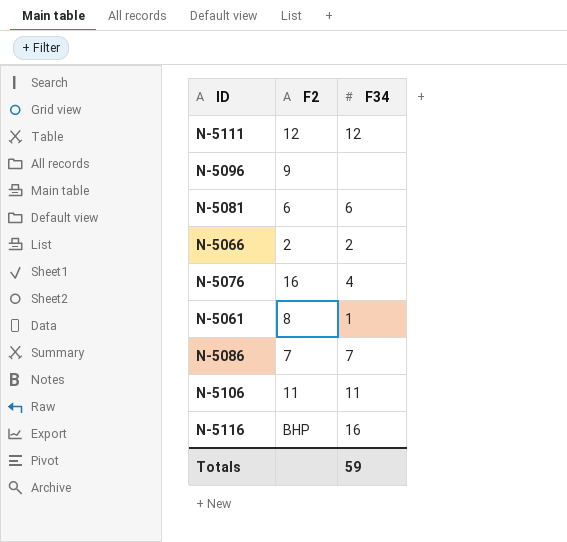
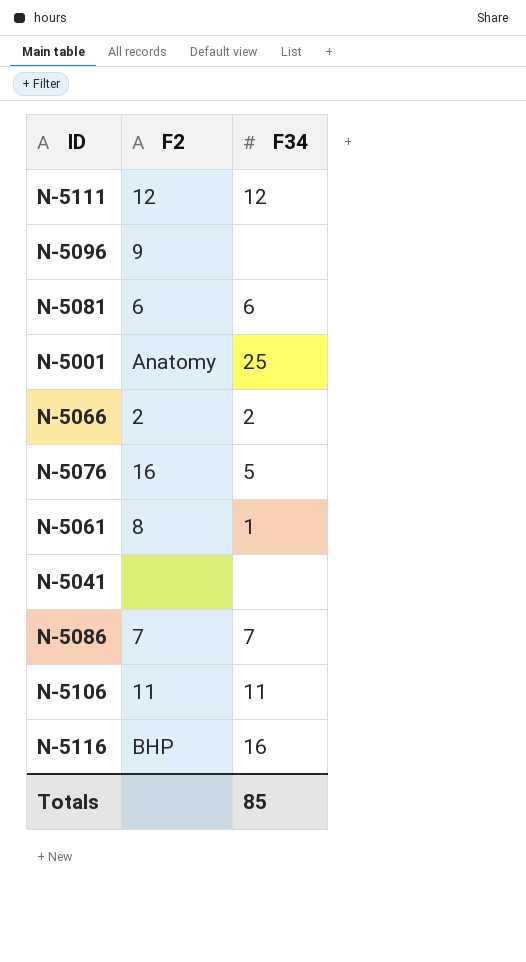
row N-5001: none -> Anatomy | 25
N-5076 | F34: 4 -> 5
row N-5041: none -> none | none
Totals | F34: 59 -> 85

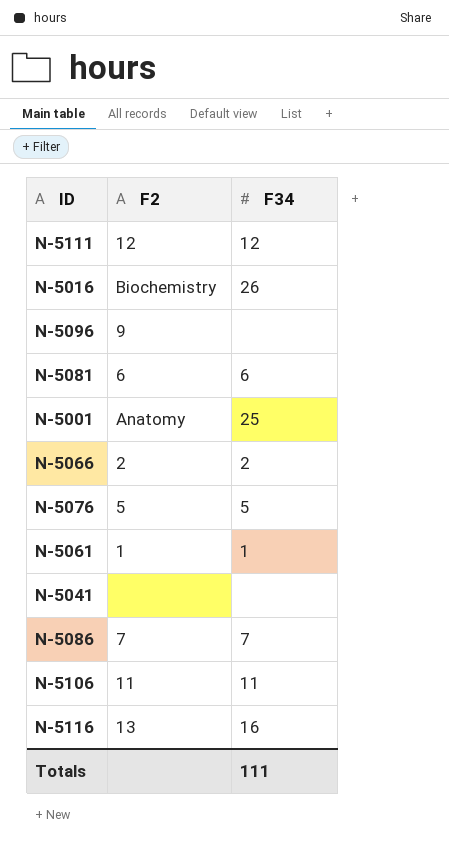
row N-5016: none -> Biochemistry | 26
N-5076 | F2: 16 -> 5
N-5061 | F2: 8 -> 1
N-5116 | F2: BHP -> 13
Totals | F34: 85 -> 111

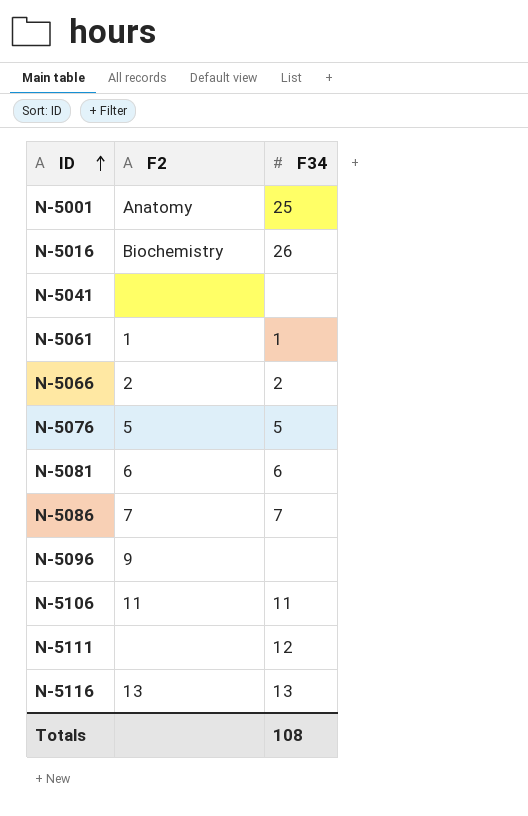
row order: none -> ID ascending
N-5111 | F2: 12 -> none
N-5116 | F34: 16 -> 13
Totals | F34: 111 -> 108

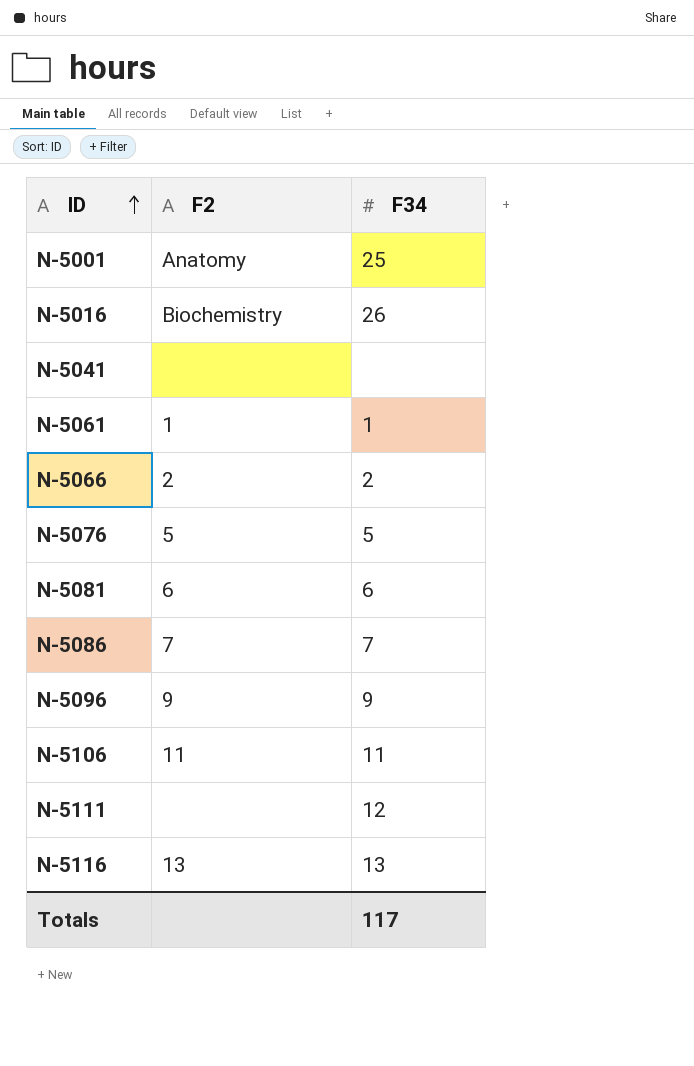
N-5096 | F34: none -> 9
Totals | F34: 108 -> 117

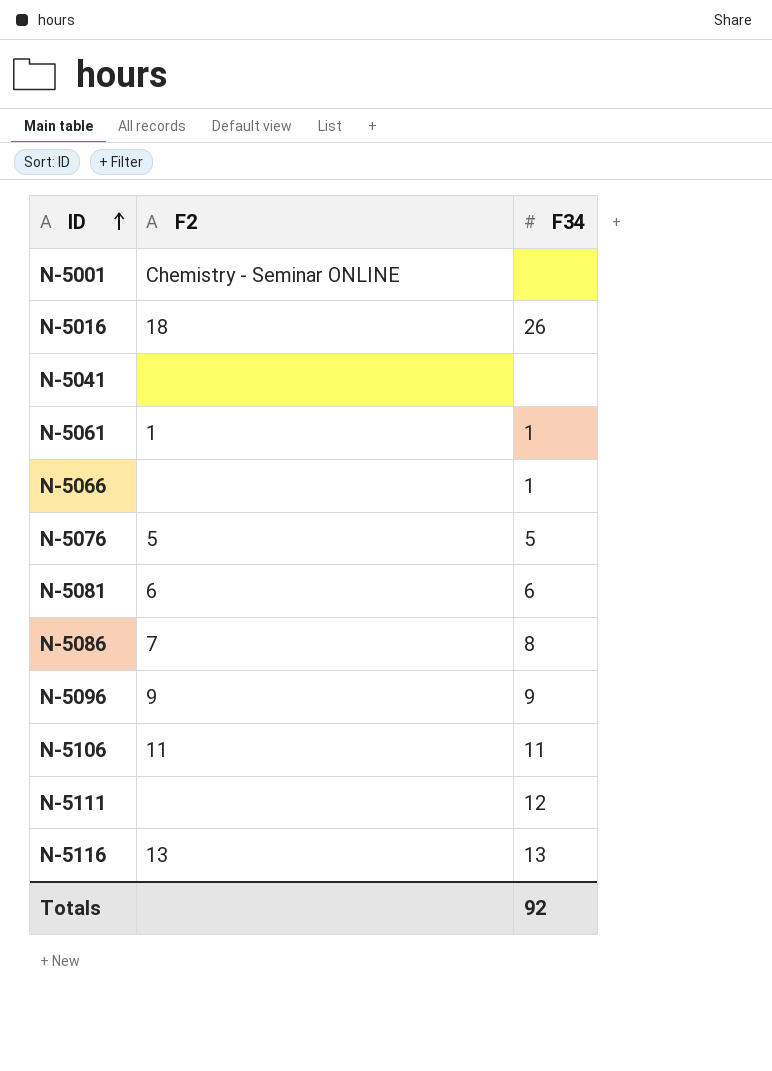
N-5001 | F2: Anatomy -> Chemistry - Seminar ONLINE
N-5001 | F34: 25 -> none
N-5016 | F2: Biochemistry -> 18
N-5066 | F2: 2 -> none
N-5066 | F34: 2 -> 1
N-5086 | F34: 7 -> 8
Totals | F34: 117 -> 92

